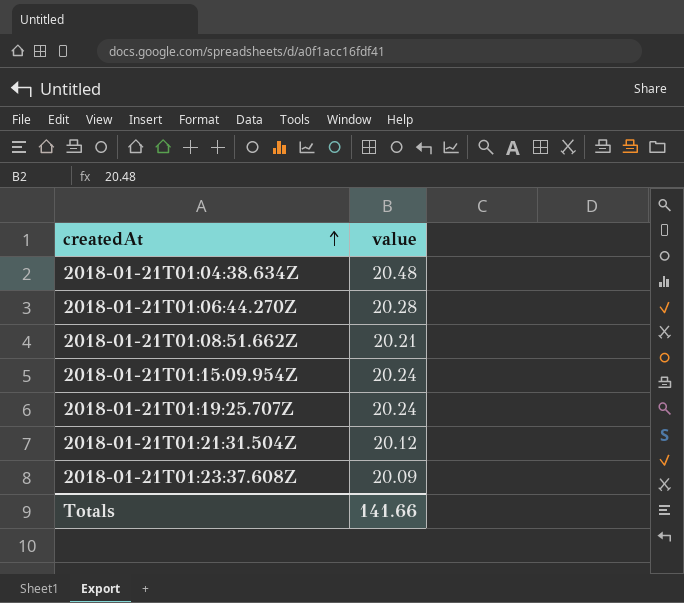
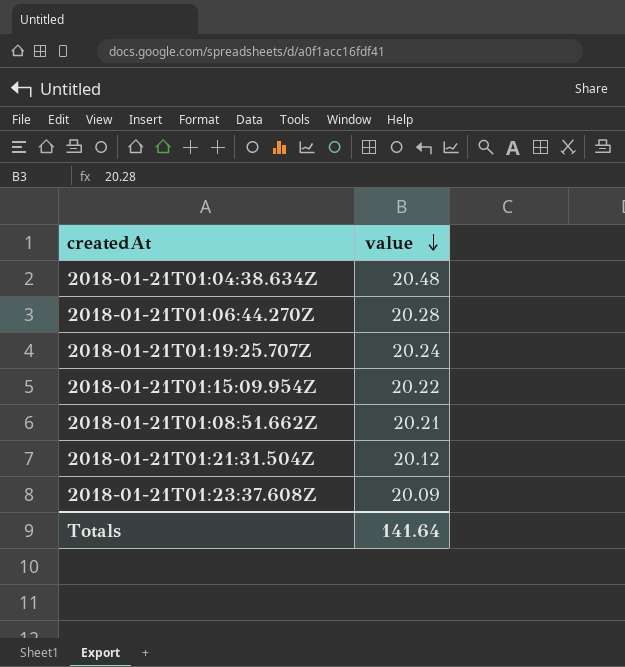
row order: createdAt ascending -> value descending
2018-01-21T01:15:09.954Z | value: 20.24 -> 20.22
Totals | value: 141.66 -> 141.64

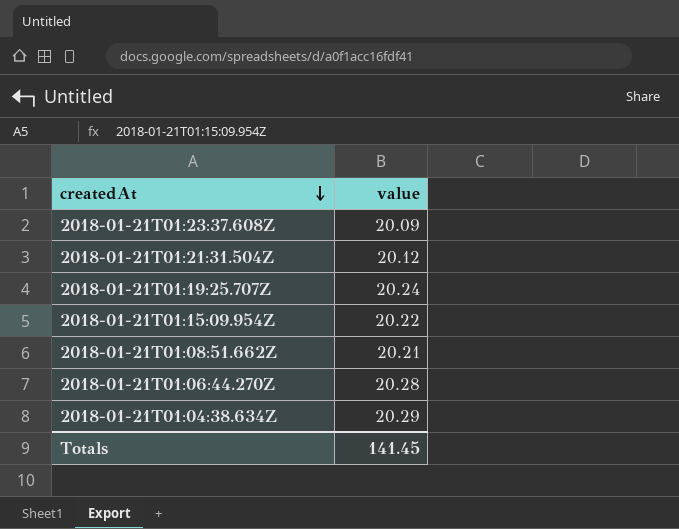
row order: value descending -> createdAt descending
2018-01-21T01:04:38.634Z | value: 20.48 -> 20.29
Totals | value: 141.64 -> 141.45

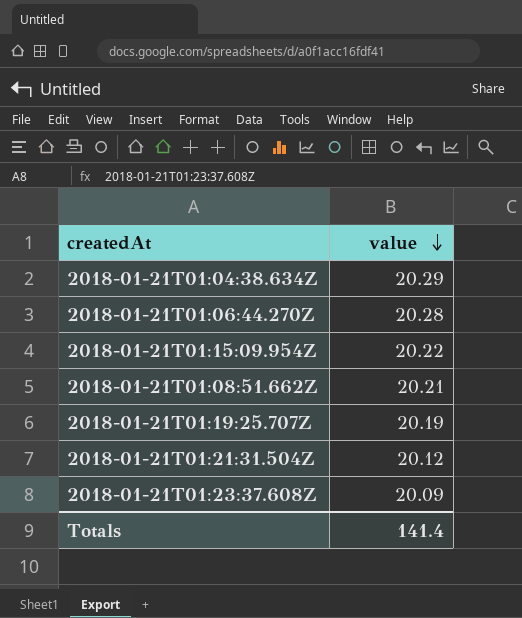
row order: createdAt descending -> value descending
2018-01-21T01:19:25.707Z | value: 20.24 -> 20.19
Totals | value: 141.45 -> 141.4

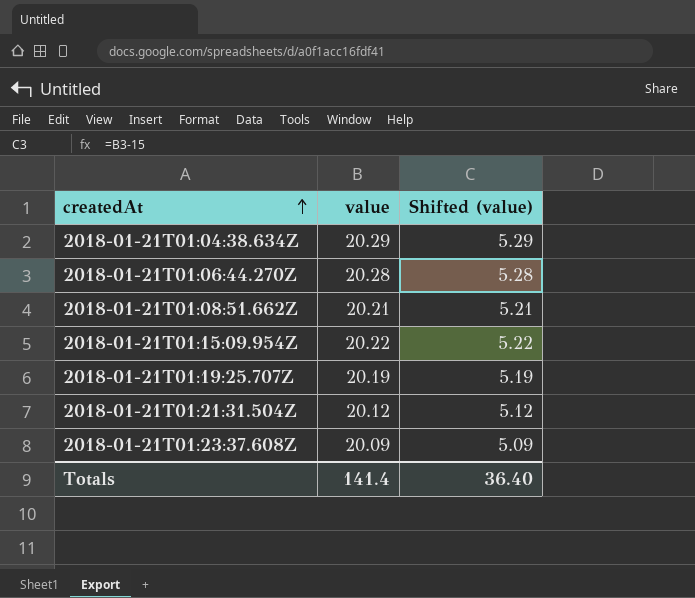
row order: value descending -> createdAt ascending
column Shifted (value) | formula: none -> [value] - 15

